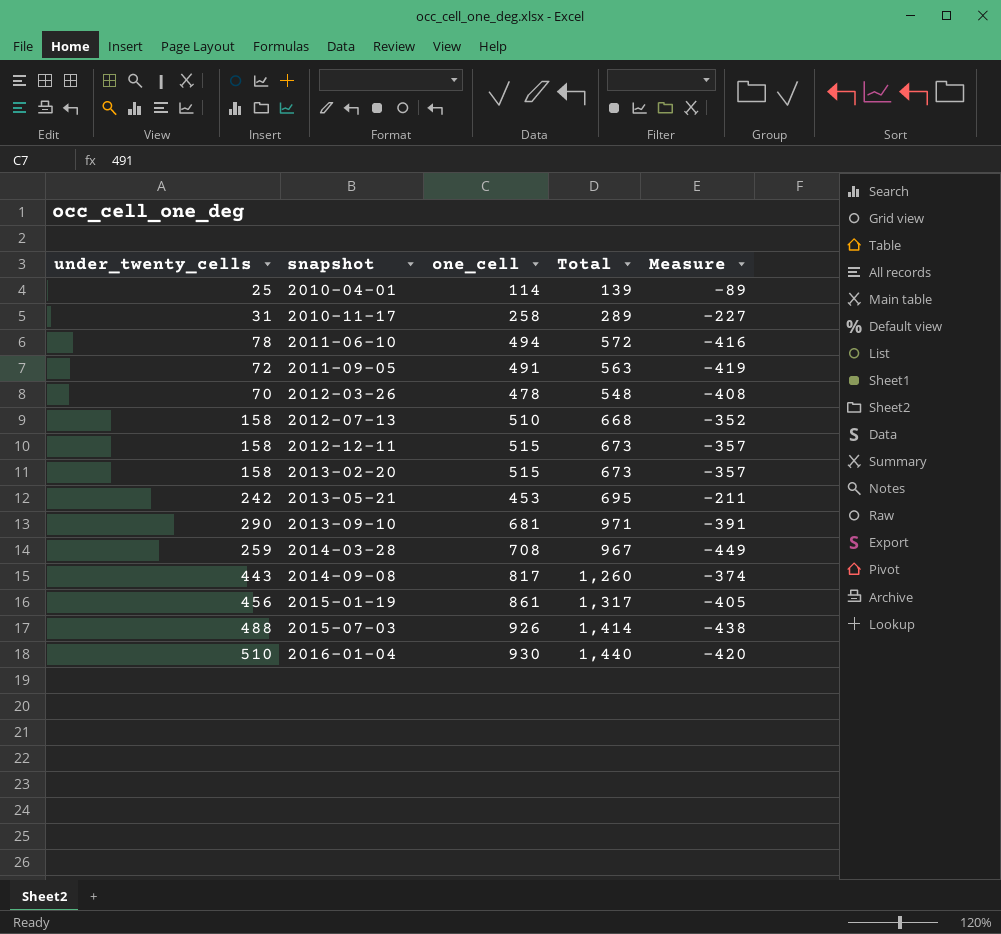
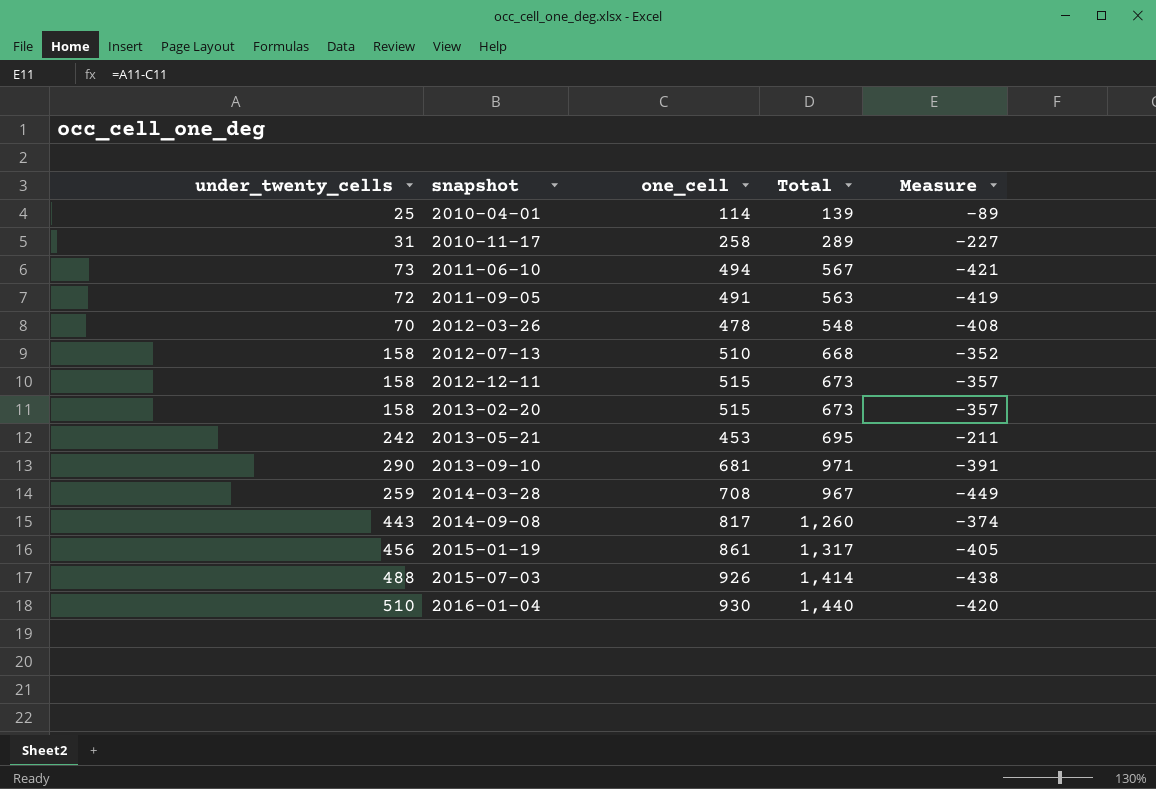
2011-06-10 | under_twenty_cells: 78 -> 73
2011-06-10 | Total: 572 -> 567
2011-06-10 | Measure: -416 -> -421

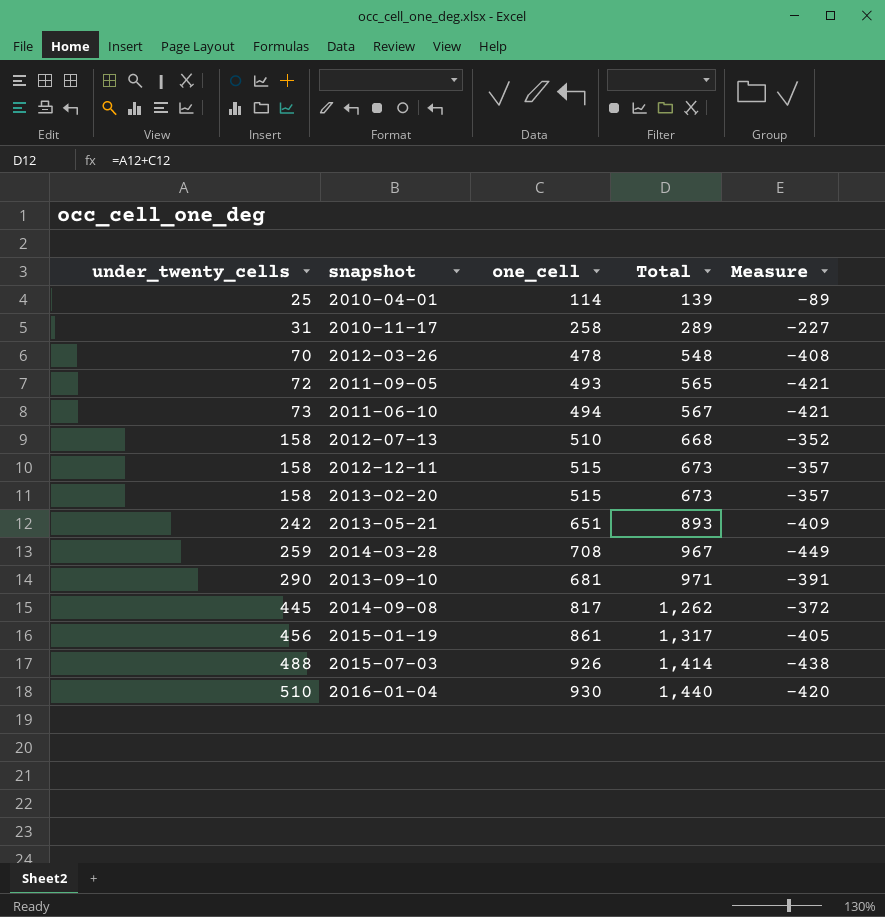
row order: snapshot ascending -> under_twenty_cells ascending
2011-09-05 | one_cell: 491 -> 493
2011-09-05 | Total: 563 -> 565
2011-09-05 | Measure: -419 -> -421
2013-05-21 | one_cell: 453 -> 651
2013-05-21 | Total: 695 -> 893
2013-05-21 | Measure: -211 -> -409
2014-09-08 | under_twenty_cells: 443 -> 445
2014-09-08 | Total: 1,260 -> 1,262
2014-09-08 | Measure: -374 -> -372

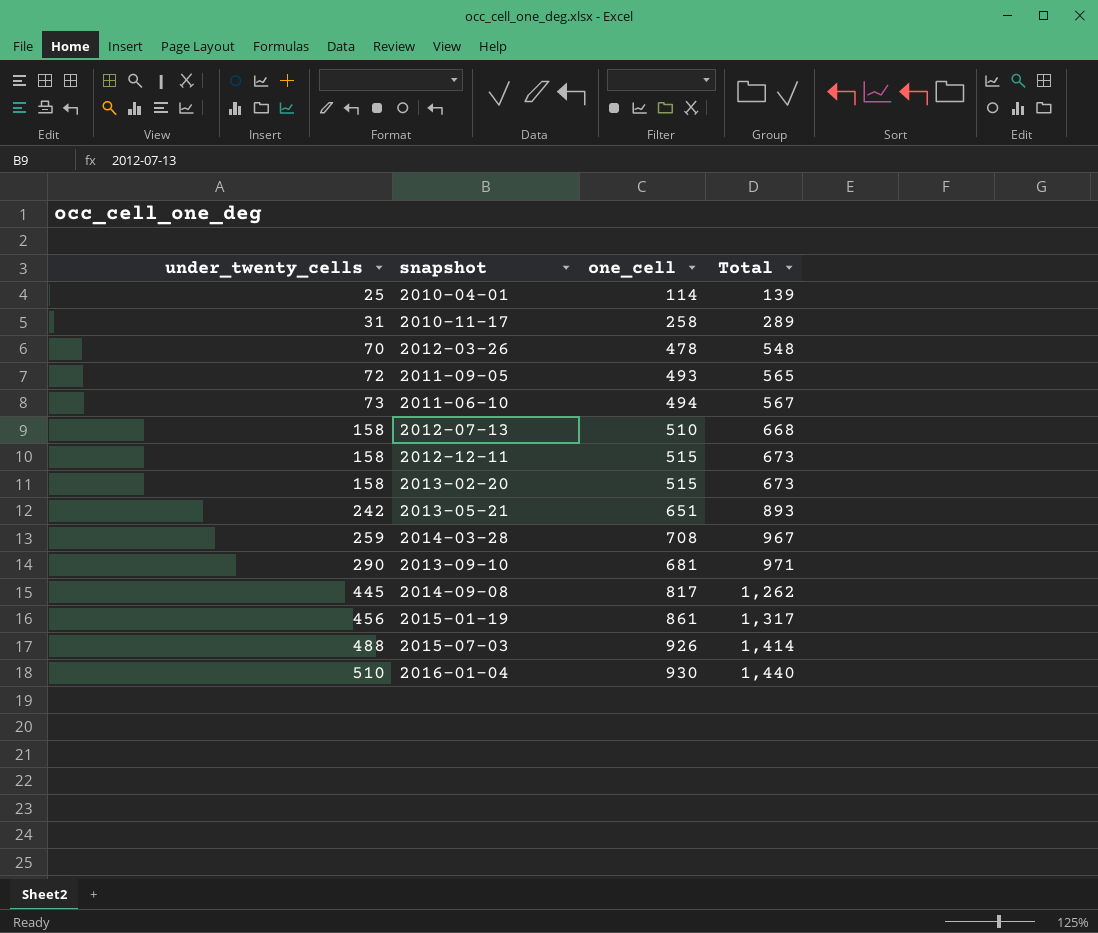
column Measure | formula: [under_twenty_cells] - [one_cell] -> none

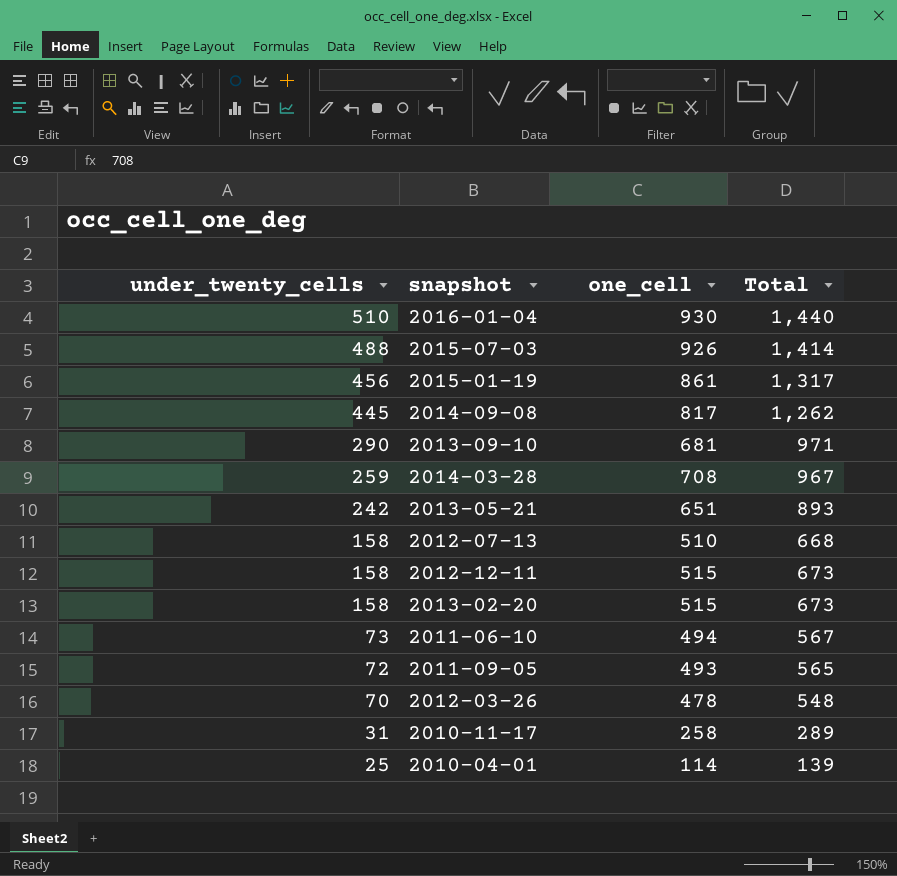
row order: under_twenty_cells ascending -> under_twenty_cells descending

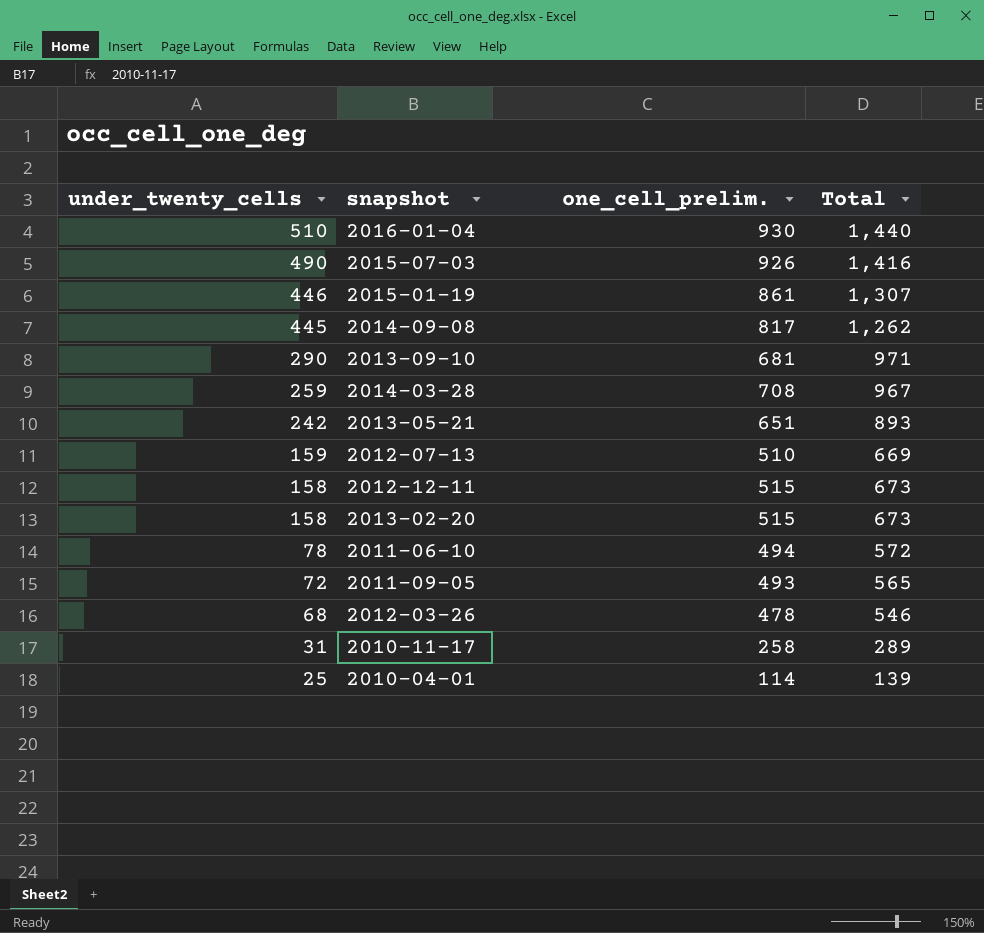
column name: one_cell -> one_cell_prelim.
2015-07-03 | under_twenty_cells: 488 -> 490
2015-07-03 | Total: 1,414 -> 1,416
2015-01-19 | under_twenty_cells: 456 -> 446
2015-01-19 | Total: 1,317 -> 1,307
2012-07-13 | under_twenty_cells: 158 -> 159
2012-07-13 | Total: 668 -> 669
2011-06-10 | under_twenty_cells: 73 -> 78
2011-06-10 | Total: 567 -> 572
2012-03-26 | under_twenty_cells: 70 -> 68
2012-03-26 | Total: 548 -> 546

